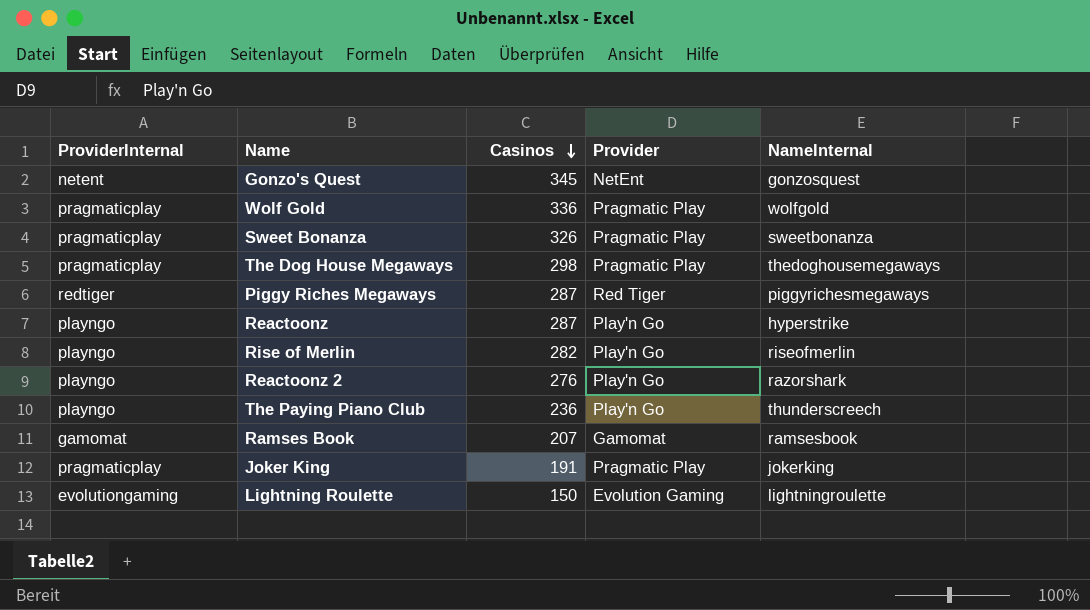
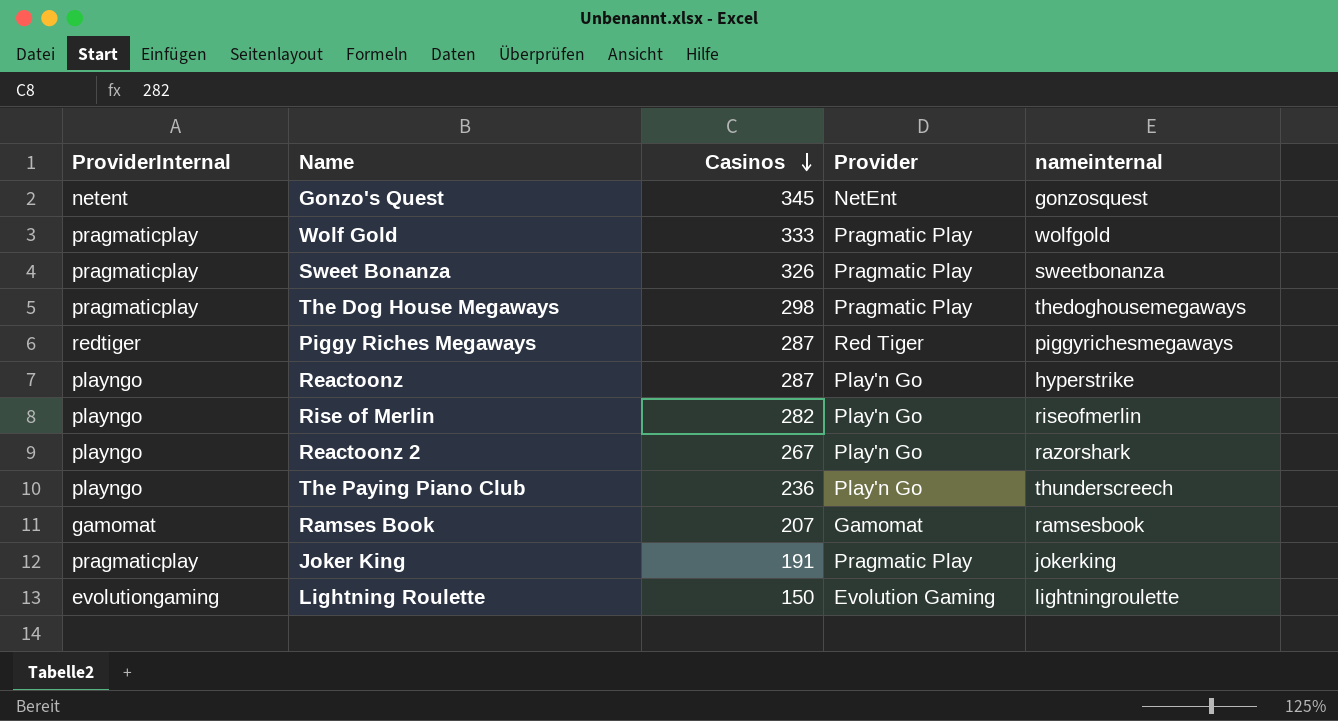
column name: NameInternal -> nameinternal
Wolf Gold | Casinos: 336 -> 333
Reactoonz 2 | Casinos: 276 -> 267

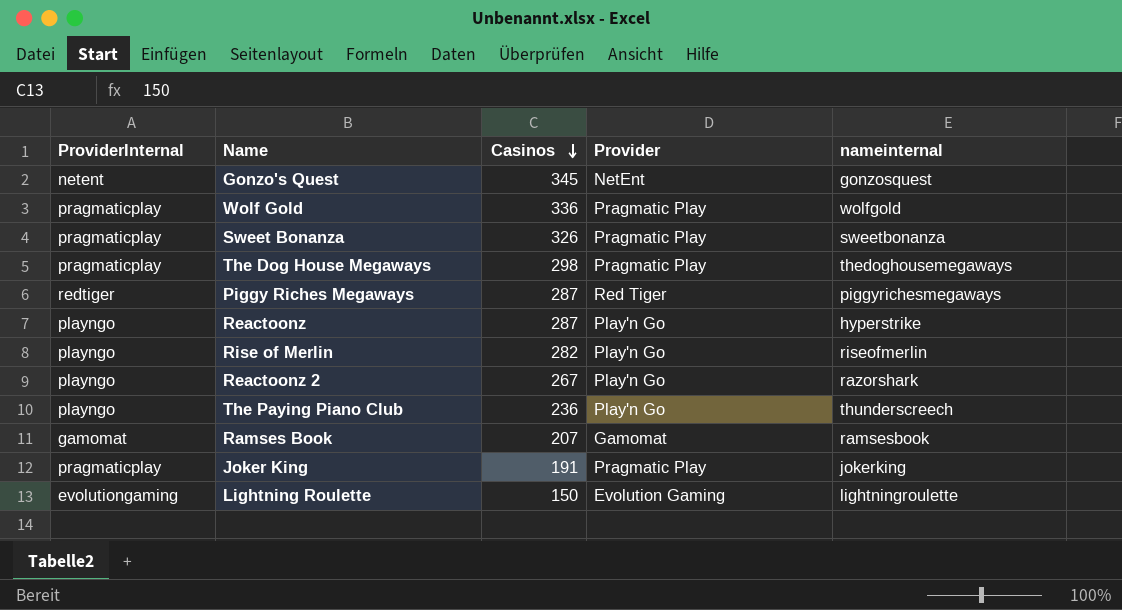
Wolf Gold | Casinos: 333 -> 336

